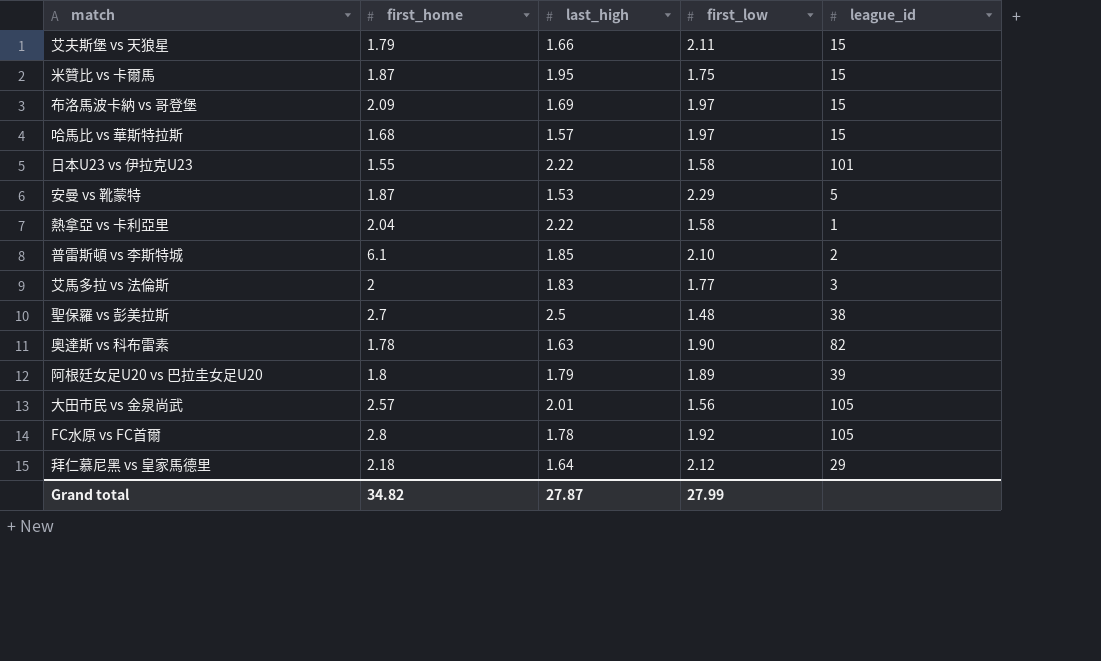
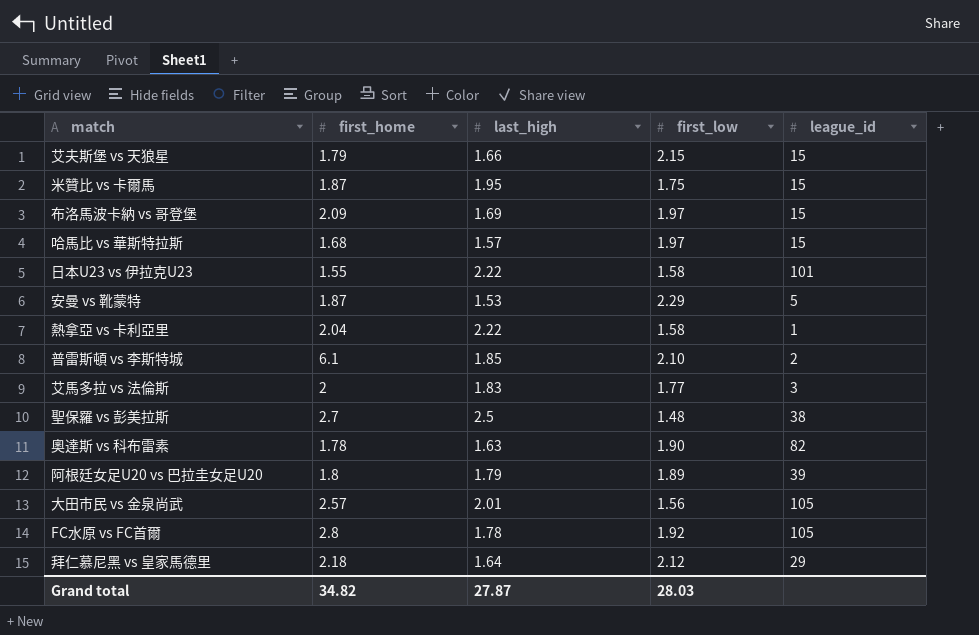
艾夫斯堡 vs 天狼星 | first_low: 2.11 -> 2.15
Grand total | first_low: 27.99 -> 28.03

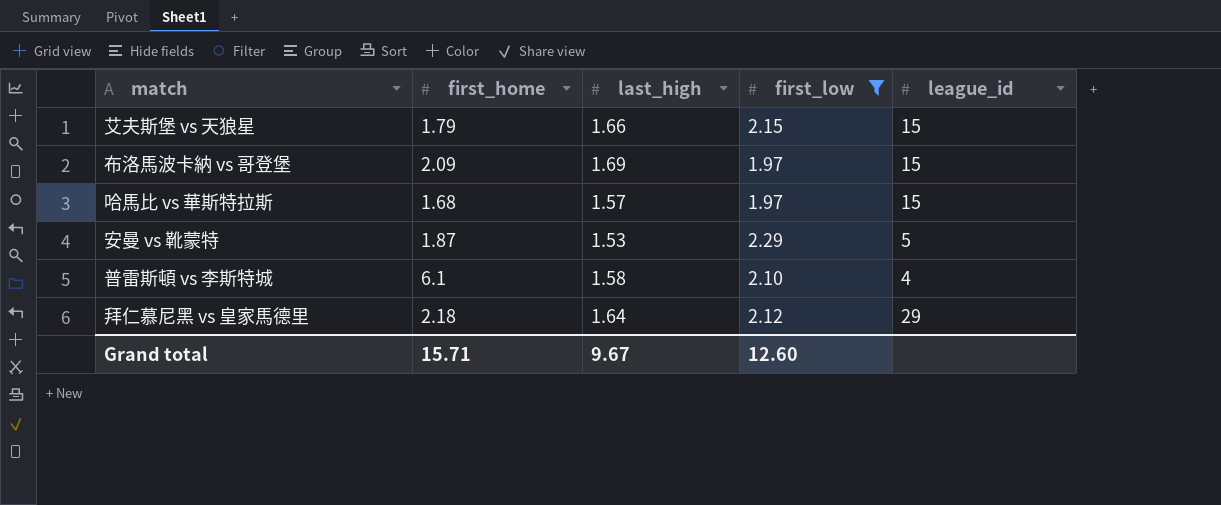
filter: none -> first_low >= 1.97
普雷斯頓 vs 李斯特城 | last_high: 1.85 -> 1.58
普雷斯頓 vs 李斯特城 | league_id: 2 -> 4
Grand total | first_home: 34.82 -> 15.71
Grand total | last_high: 27.87 -> 9.67
Grand total | first_low: 28.03 -> 12.60

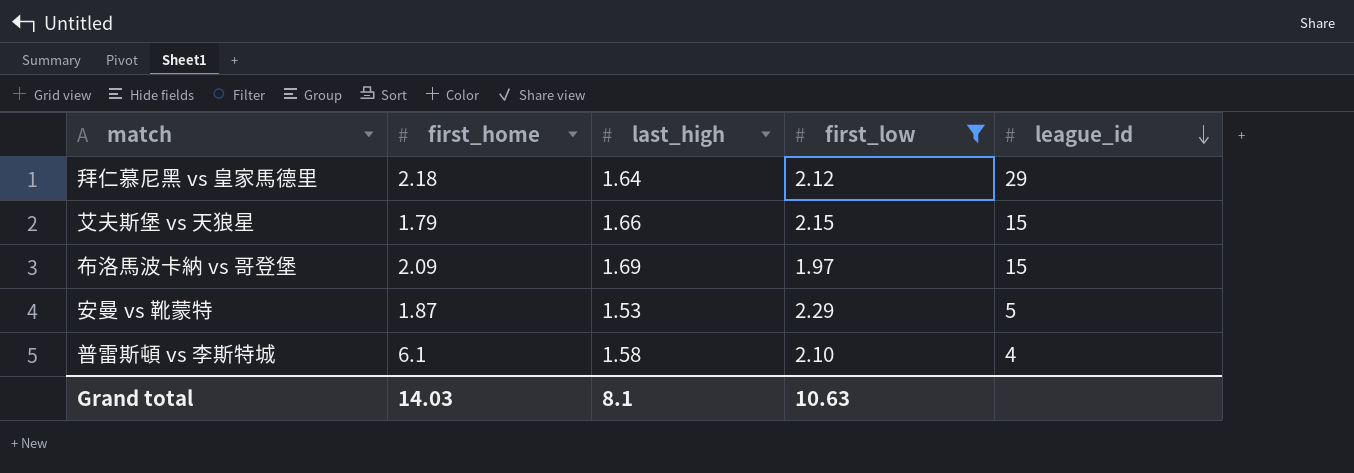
row order: none -> league_id descending
row 哈馬比 vs 華斯特拉斯: 1.68 | 1.57 | 1.97 | 15 -> none
Grand total | first_home: 15.71 -> 14.03
Grand total | last_high: 9.67 -> 8.1
Grand total | first_low: 12.60 -> 10.63

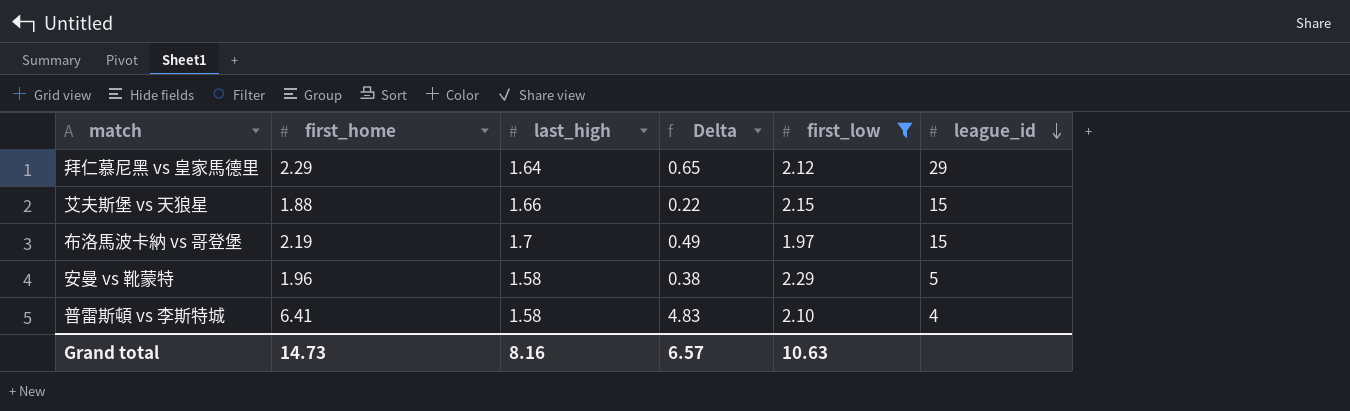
column Delta | formula: none -> [first_home] - [last_high]
拜仁慕尼黑 vs 皇家馬德里 | first_home: 2.18 -> 2.29
艾夫斯堡 vs 天狼星 | first_home: 1.79 -> 1.88
布洛馬波卡納 vs 哥登堡 | first_home: 2.09 -> 2.19
布洛馬波卡納 vs 哥登堡 | last_high: 1.69 -> 1.7
安曼 vs 靴蒙特 | first_home: 1.87 -> 1.96
安曼 vs 靴蒙特 | last_high: 1.53 -> 1.58
普雷斯頓 vs 李斯特城 | first_home: 6.1 -> 6.41
Grand total | first_home: 14.03 -> 14.73
Grand total | last_high: 8.1 -> 8.16

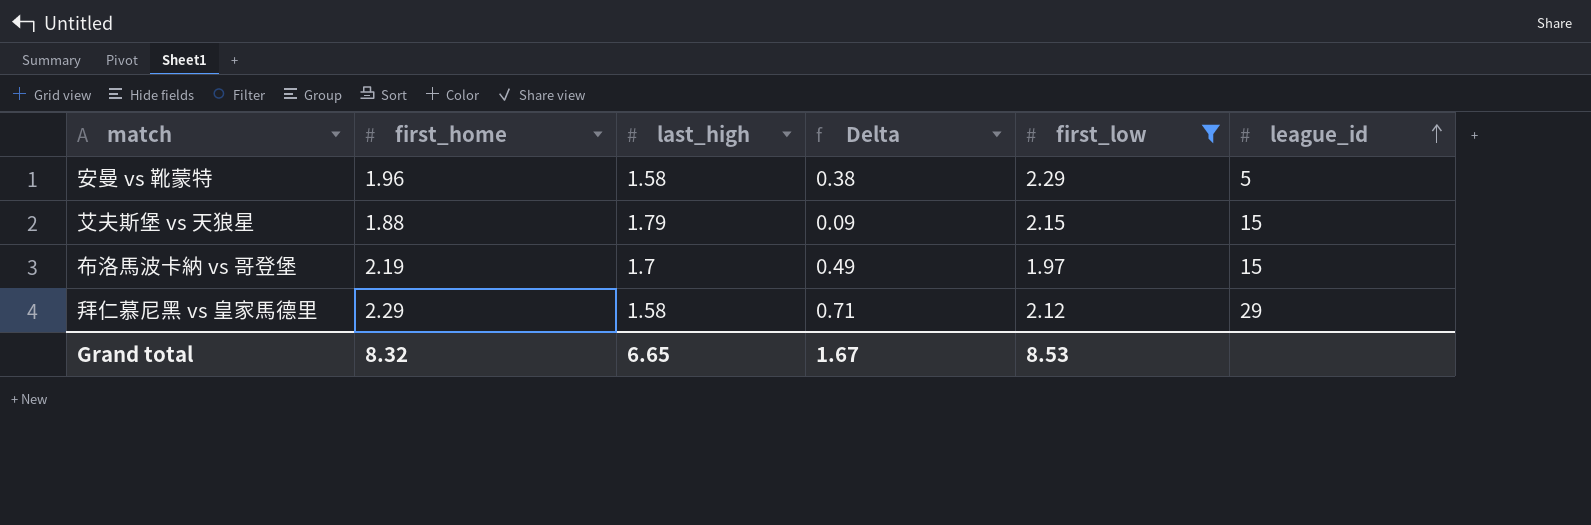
row order: league_id descending -> league_id ascending
row 普雷斯頓 vs 李斯特城: 6.41 | 1.58 | 4.83 | 2.10 | 4 -> none
艾夫斯堡 vs 天狼星 | last_high: 1.66 -> 1.79
艾夫斯堡 vs 天狼星 | Delta: 0.22 -> 0.09
拜仁慕尼黑 vs 皇家馬德里 | last_high: 1.64 -> 1.58
拜仁慕尼黑 vs 皇家馬德里 | Delta: 0.65 -> 0.71
Grand total | first_home: 14.73 -> 8.32
Grand total | last_high: 8.16 -> 6.65
Grand total | Delta: 6.57 -> 1.67
Grand total | first_low: 10.63 -> 8.53

